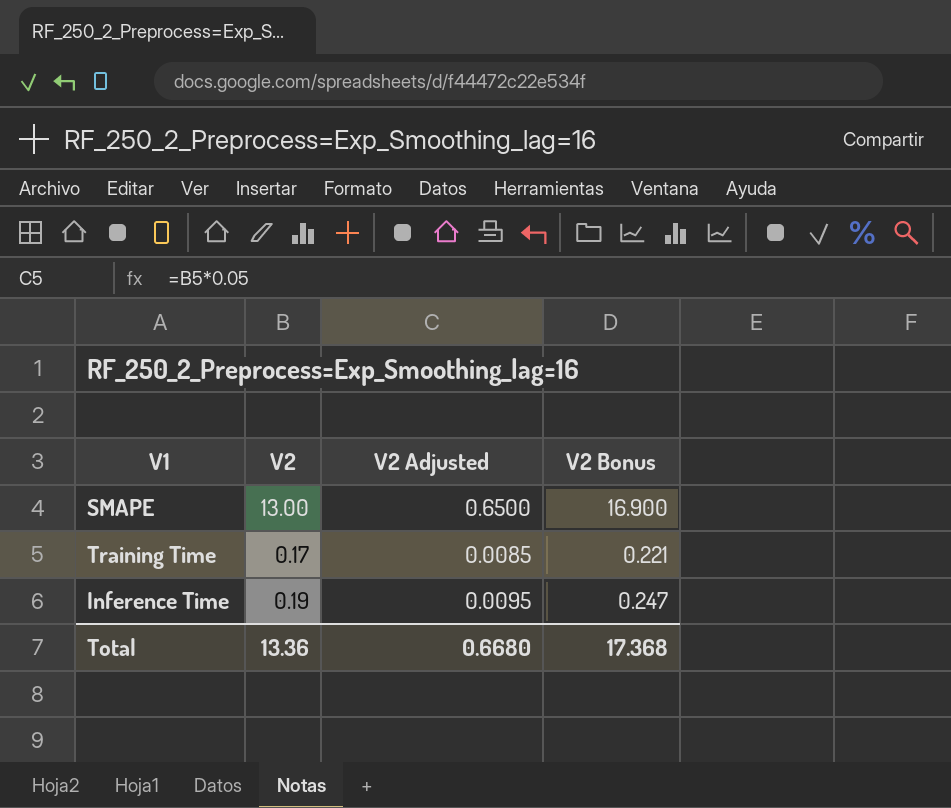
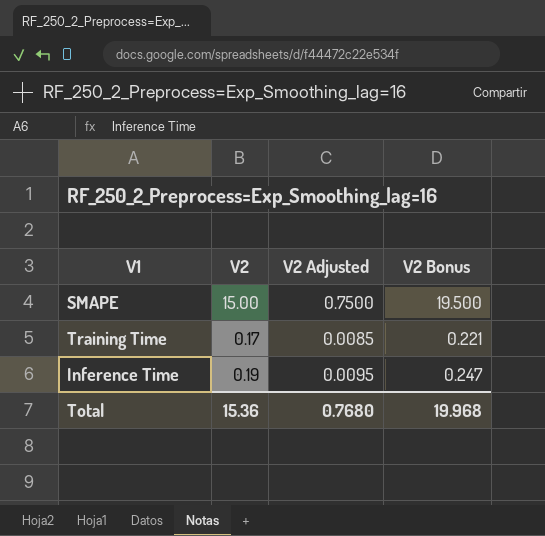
SMAPE | V2: 13.00 -> 15.00
SMAPE | V2 Adjusted: 0.6500 -> 0.7500
SMAPE | V2 Bonus: 16.900 -> 19.500
Total | V2: 13.36 -> 15.36
Total | V2 Adjusted: 0.6680 -> 0.7680
Total | V2 Bonus: 17.368 -> 19.968

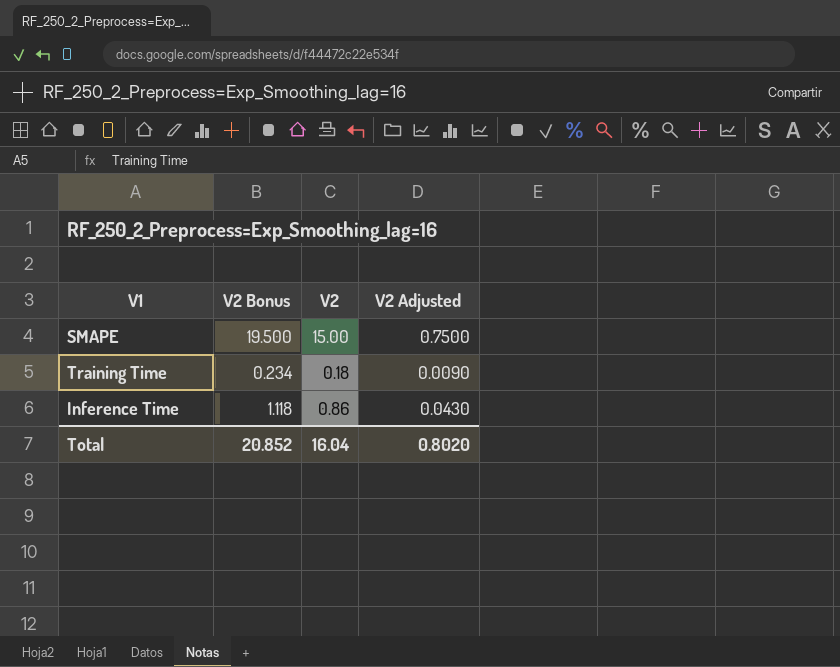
column V2 Bonus | position: 4 -> 2
Training Time | V2 Bonus: 0.221 -> 0.234
Training Time | V2: 0.17 -> 0.18
Training Time | V2 Adjusted: 0.0085 -> 0.0090
Inference Time | V2 Bonus: 0.247 -> 1.118
Inference Time | V2: 0.19 -> 0.86
Inference Time | V2 Adjusted: 0.0095 -> 0.0430
Total | V2 Bonus: 19.968 -> 20.852
Total | V2: 15.36 -> 16.04
Total | V2 Adjusted: 0.7680 -> 0.8020

